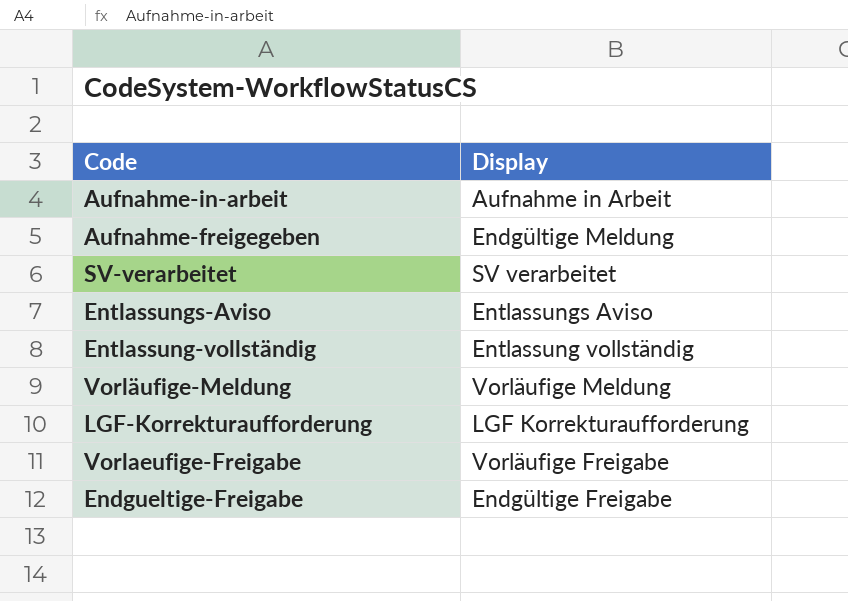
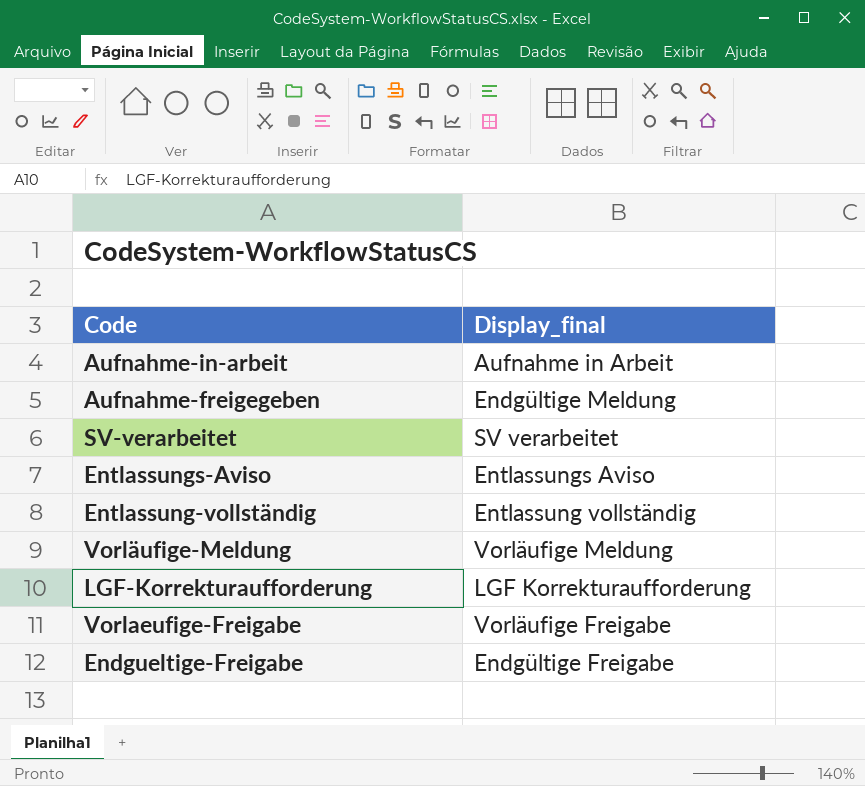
column name: Display -> Display_final

